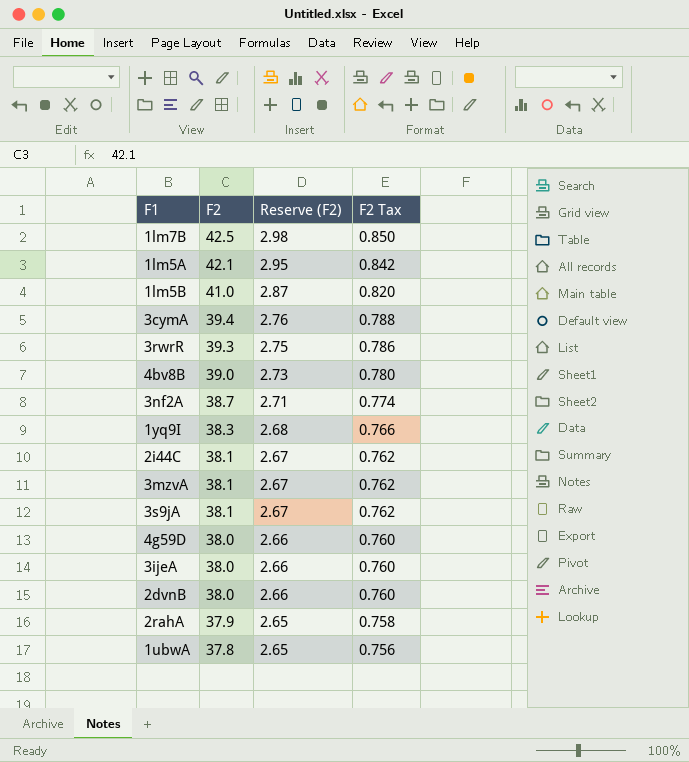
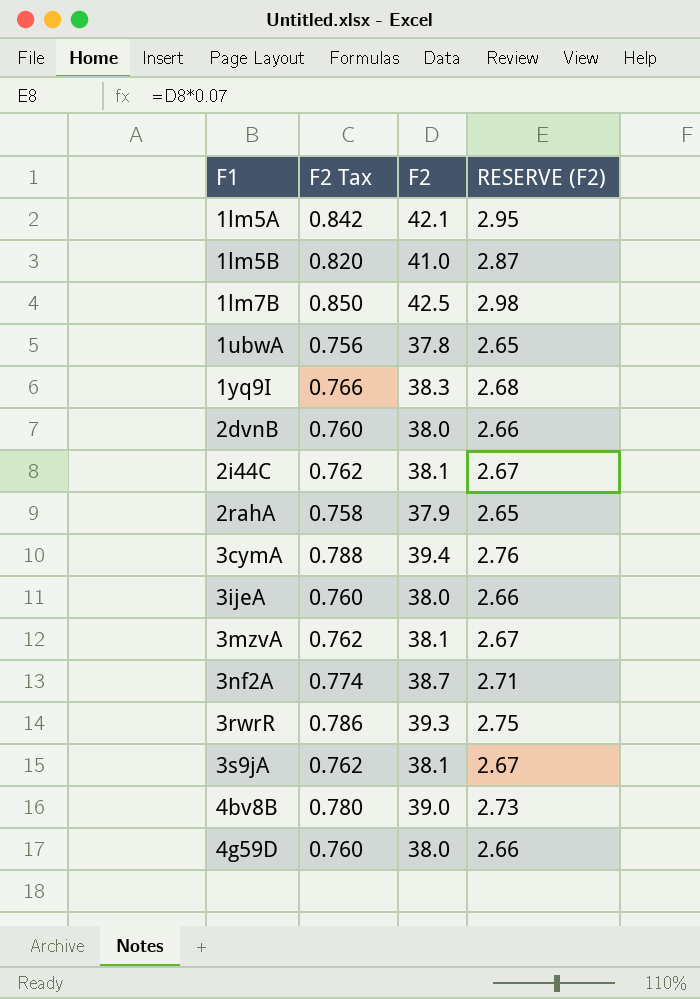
row order: F2 descending -> F1 ascending
column F2 Tax | position: 4 -> 2
column name: Reserve (F2) -> RESERVE (F2)

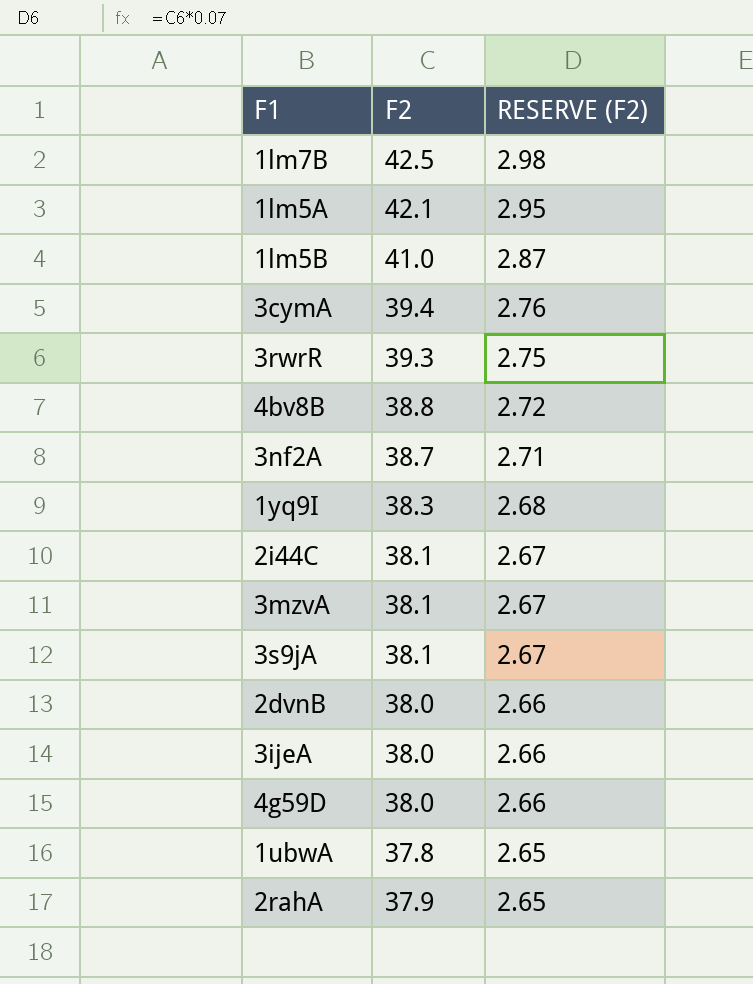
row order: F1 ascending -> RESERVE (F2) descending
column F2 Tax | formula: [F2] * 0.02 -> none
4bv8B | F2: 39.0 -> 38.8
4bv8B | RESERVE (F2): 2.73 -> 2.72

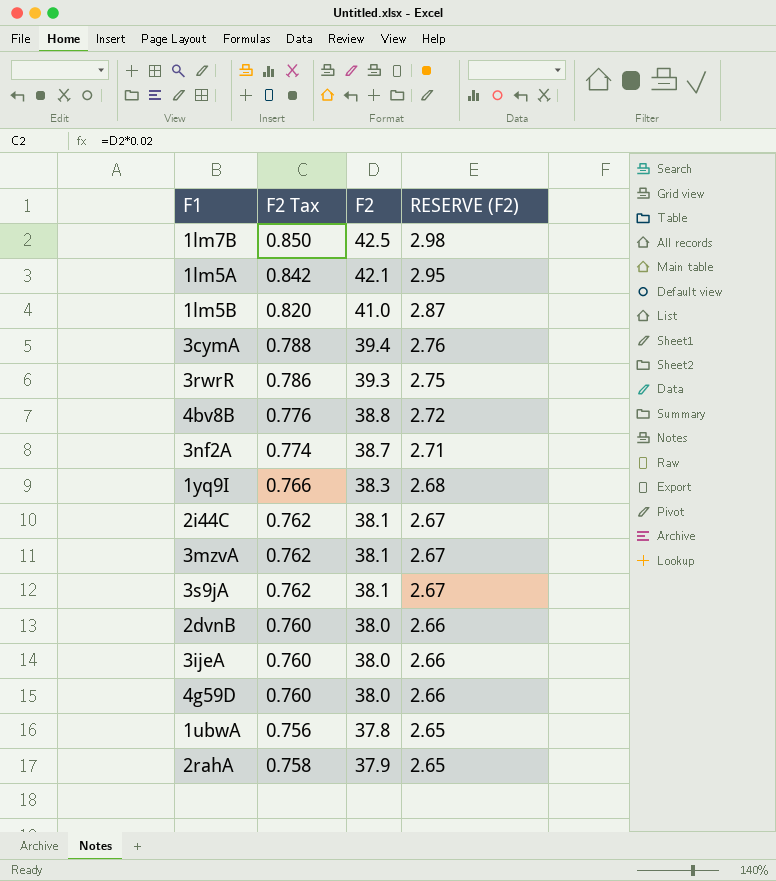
column F2 Tax | formula: none -> [F2] * 0.02

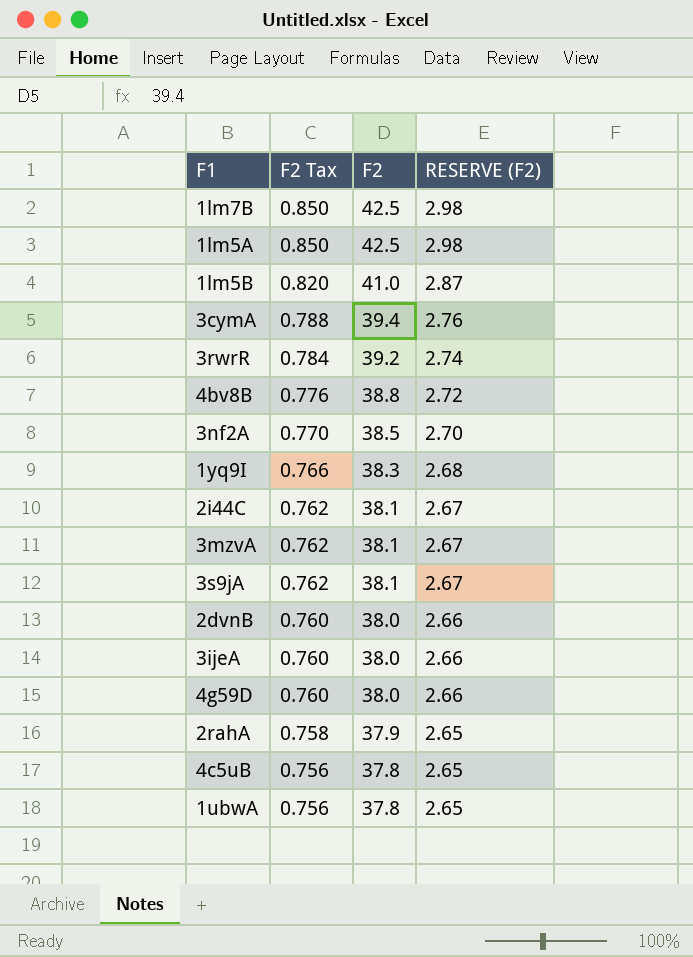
row order: RESERVE (F2) descending -> F2 Tax descending
1lm5A | F2 Tax: 0.842 -> 0.850
1lm5A | F2: 42.1 -> 42.5
1lm5A | RESERVE (F2): 2.95 -> 2.98
3rwrR | F2 Tax: 0.786 -> 0.784
3rwrR | F2: 39.3 -> 39.2
3rwrR | RESERVE (F2): 2.75 -> 2.74
3nf2A | F2 Tax: 0.774 -> 0.770
3nf2A | F2: 38.7 -> 38.5
3nf2A | RESERVE (F2): 2.71 -> 2.70
row 4c5uB: none -> 0.756 | 37.8 | 2.65

